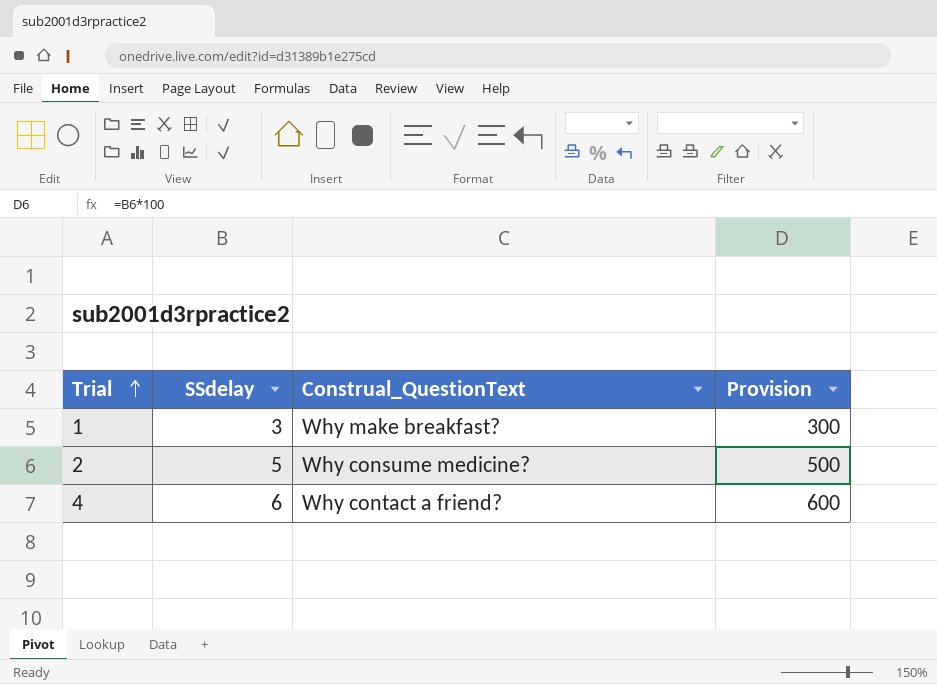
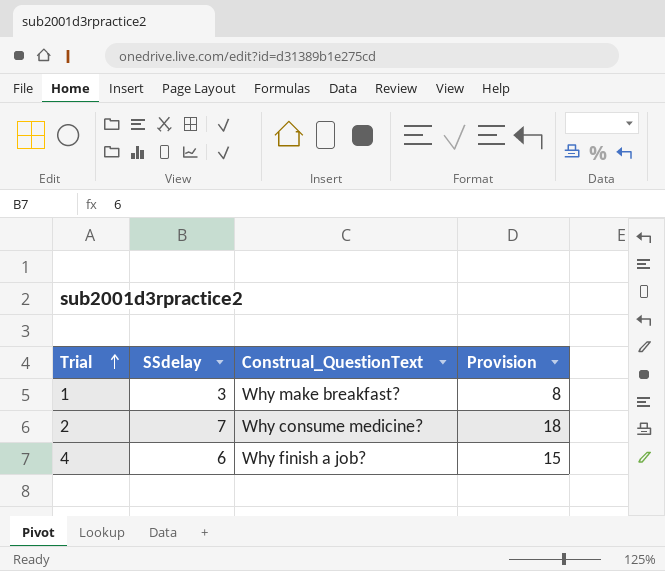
column Provision | formula: [SSdelay] * 100 -> [SSdelay] * 2.5
2 | SSdelay: 5 -> 7
4 | Construal_QuestionText: Why contact a friend? -> Why finish a job?

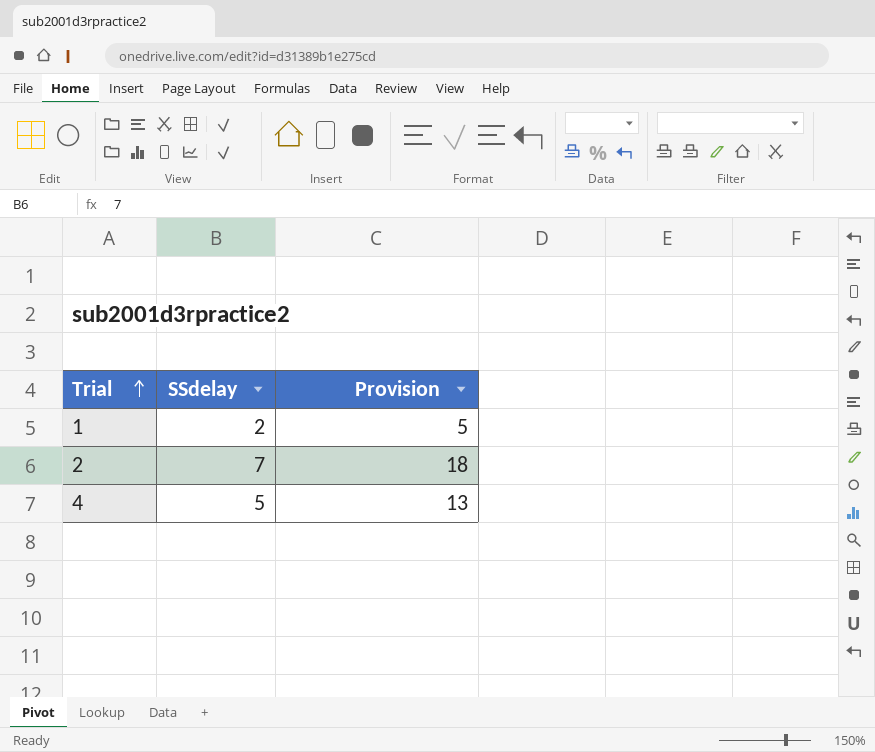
column Construal_QuestionText | position: 3 -> none
1 | SSdelay: 3 -> 2
1 | Provision: 8 -> 5
4 | SSdelay: 6 -> 5
4 | Provision: 15 -> 13

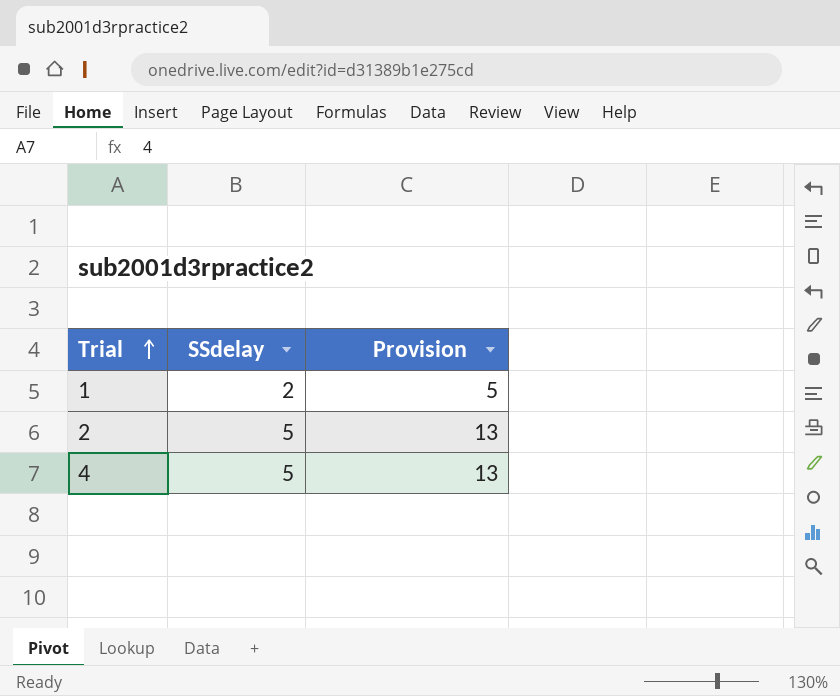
2 | SSdelay: 7 -> 5
2 | Provision: 18 -> 13

